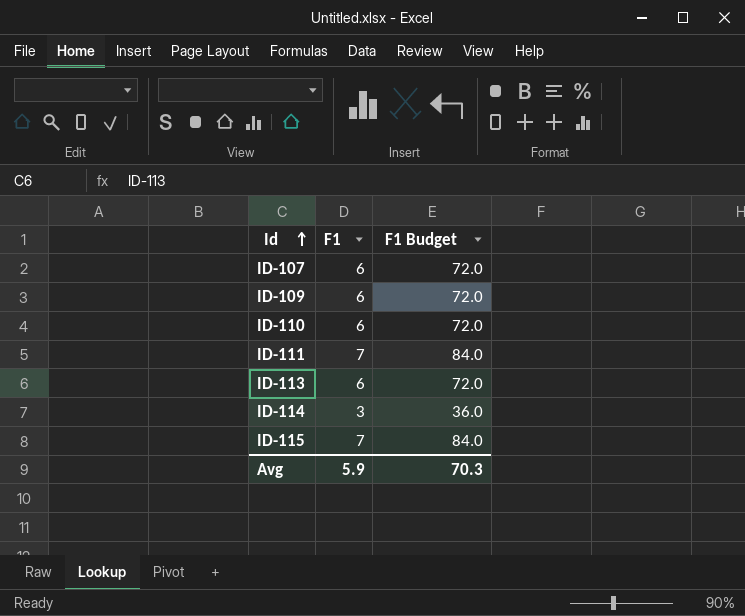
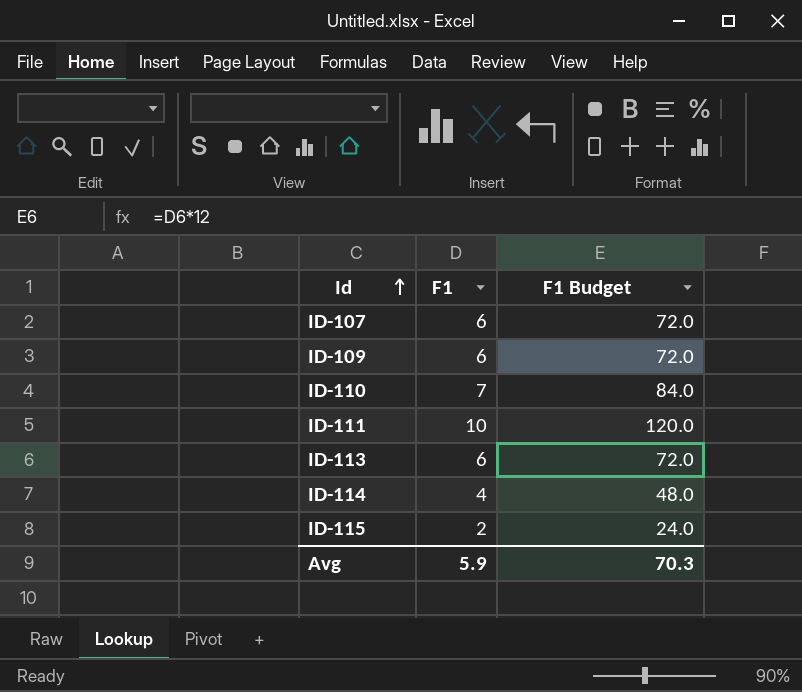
ID-110 | F1: 6 -> 7
ID-110 | F1 Budget: 72.0 -> 84.0
ID-111 | F1: 7 -> 10
ID-111 | F1 Budget: 84.0 -> 120.0
ID-114 | F1: 3 -> 4
ID-114 | F1 Budget: 36.0 -> 48.0
ID-115 | F1: 7 -> 2
ID-115 | F1 Budget: 84.0 -> 24.0

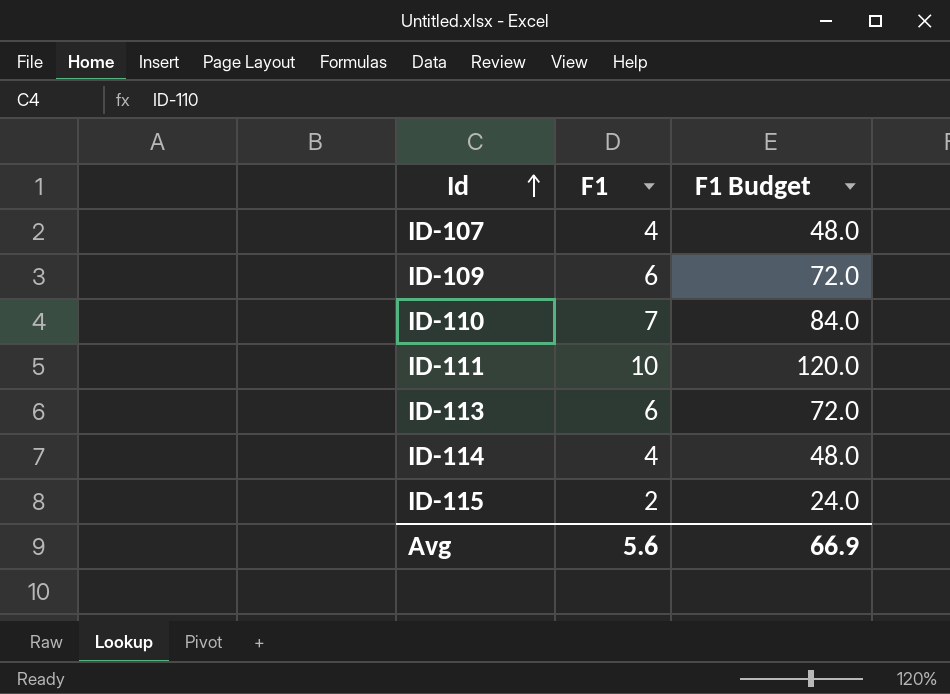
ID-107 | F1: 6 -> 4
ID-107 | F1 Budget: 72.0 -> 48.0
Avg | F1: 5.9 -> 5.6
Avg | F1 Budget: 70.3 -> 66.9

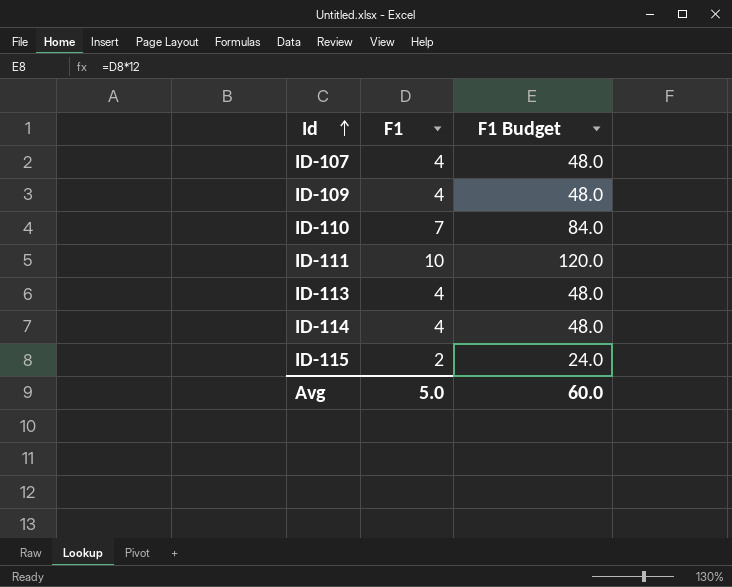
ID-109 | F1: 6 -> 4
ID-109 | F1 Budget: 72.0 -> 48.0
ID-113 | F1: 6 -> 4
ID-113 | F1 Budget: 72.0 -> 48.0
Avg | F1: 5.6 -> 5.0
Avg | F1 Budget: 66.9 -> 60.0

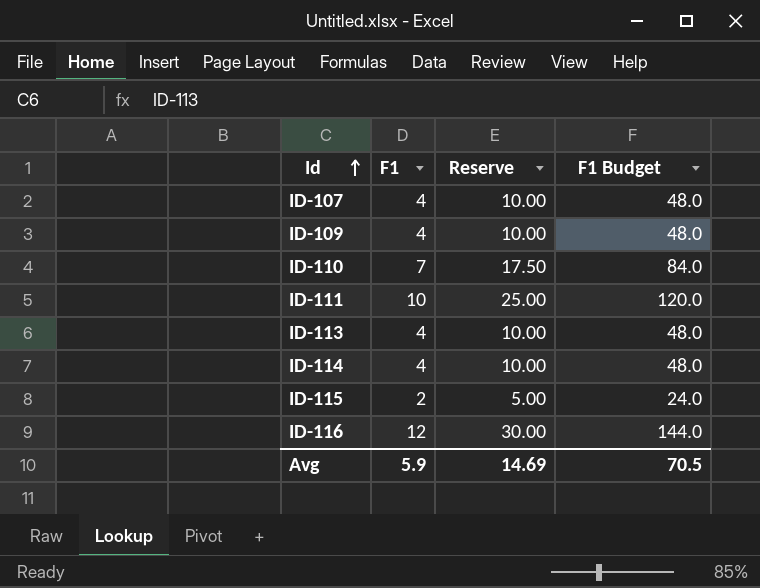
column Reserve | formula: none -> [F1] * 2.5
row ID-116: none -> 12 | 30.00 | 144.0
Avg | F1: 5.0 -> 5.9
Avg | F1 Budget: 60.0 -> 70.5

